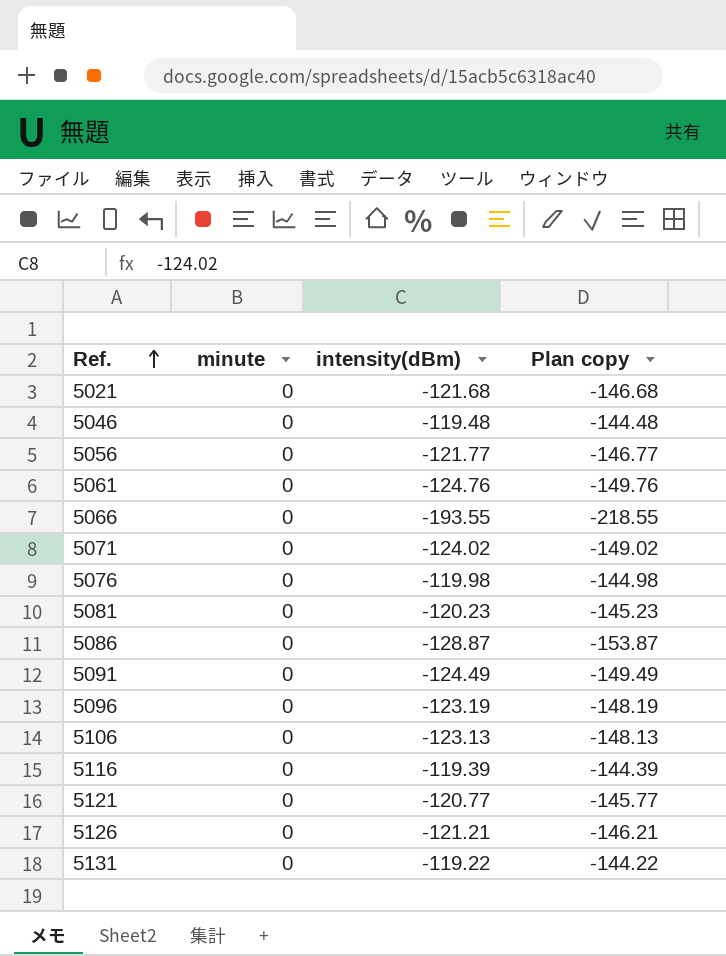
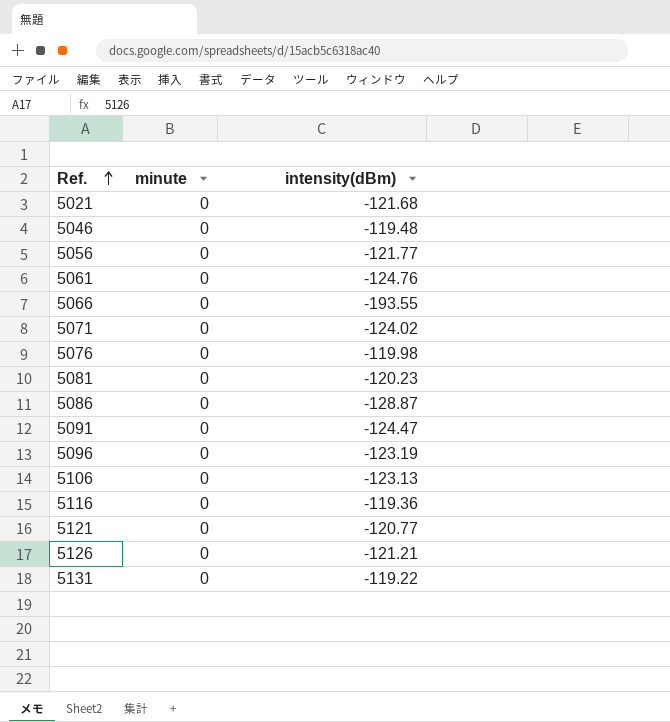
column Plan copy | formula: [intensity(dBm)] - 25 -> none
5091 | intensity(dBm): -124.49 -> -124.47
5116 | intensity(dBm): -119.39 -> -119.36

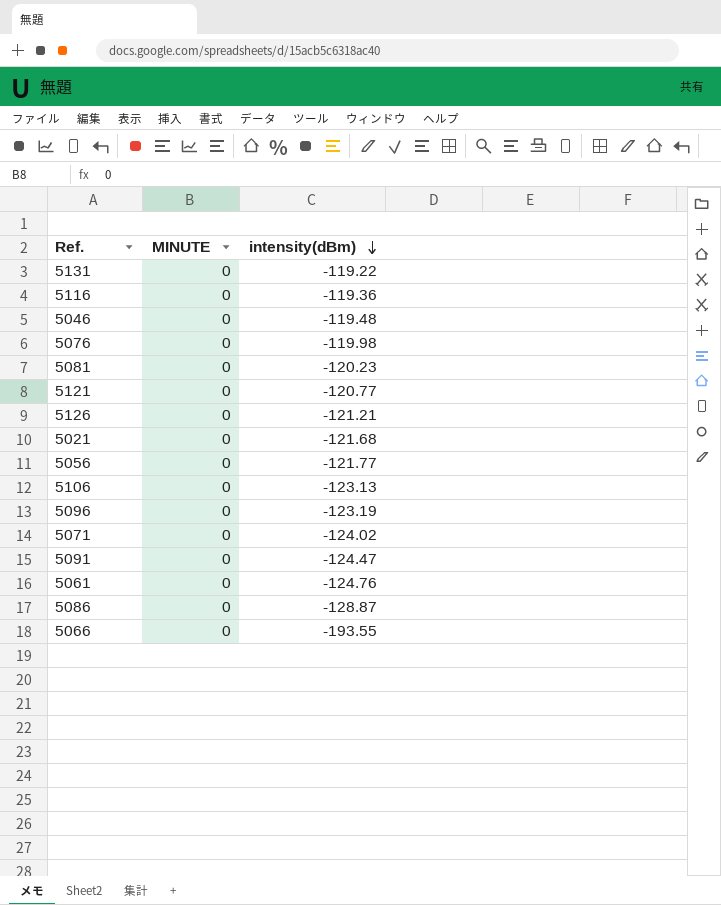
row order: Ref. ascending -> intensity(dBm) descending
column name: minute -> MINUTE

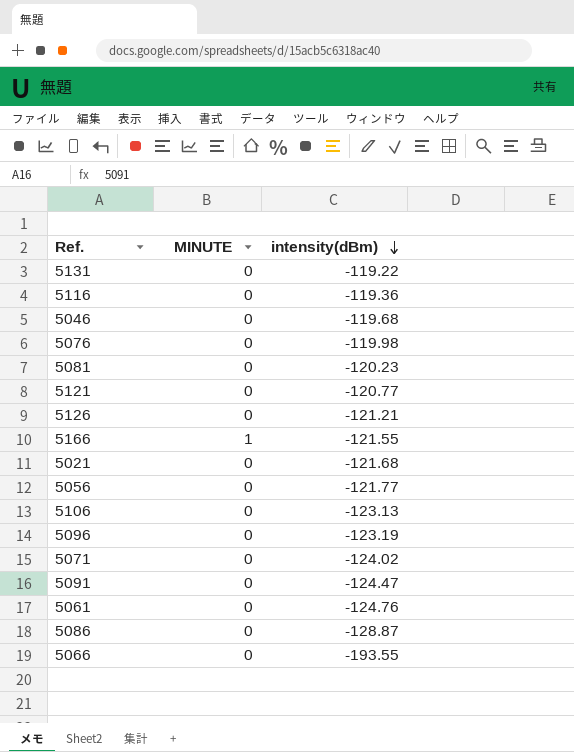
5046 | intensity(dBm): -119.48 -> -119.68
row 5166: none -> 1 | -121.55

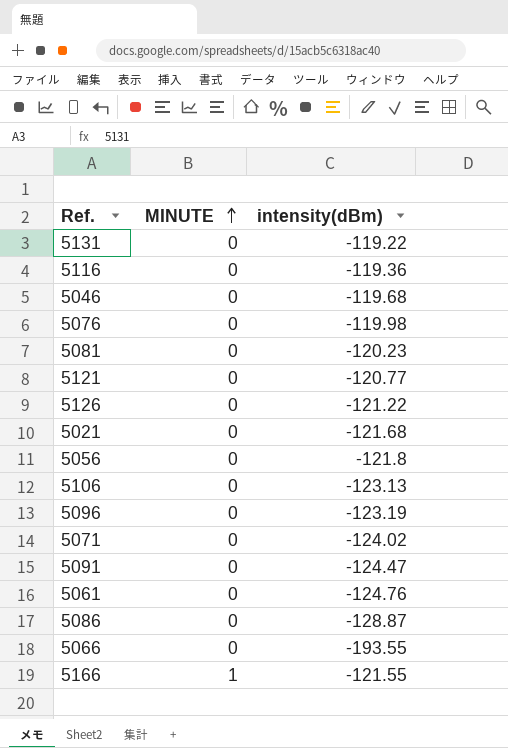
row order: intensity(dBm) descending -> MINUTE ascending
5126 | intensity(dBm): -121.21 -> -121.22
5056 | intensity(dBm): -121.77 -> -121.8

